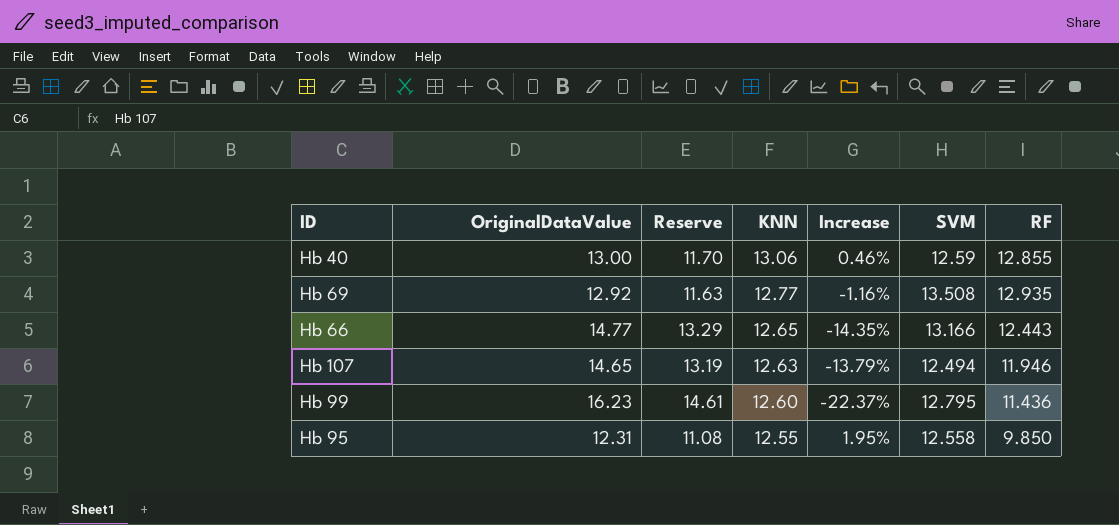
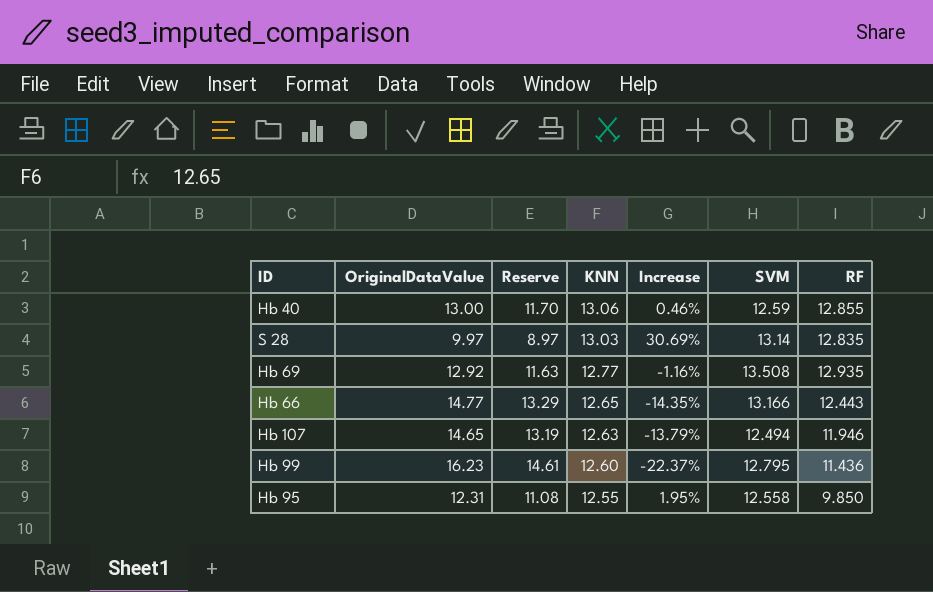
row S 28: none -> 9.97 | 8.97 | 13.03 | 30.69% | 13.14 | 12.835

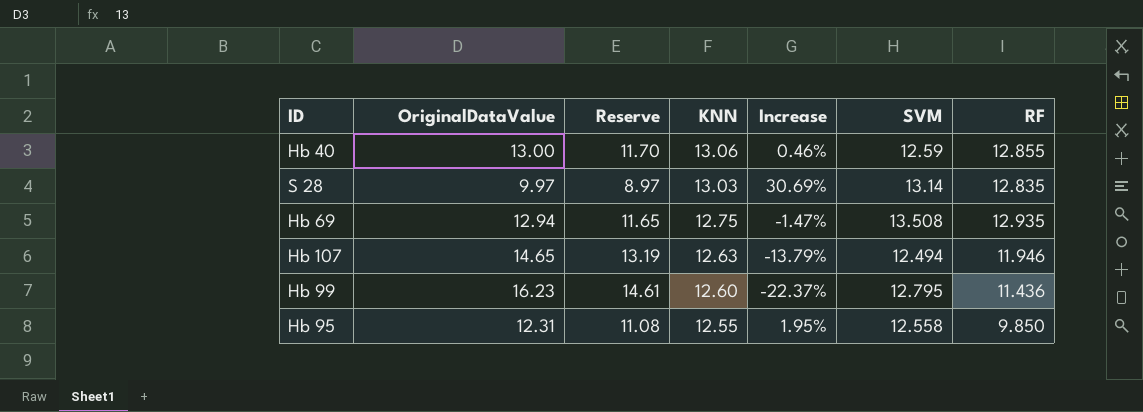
row Hb 66: 14.77 | 13.29 | 12.65 | -14.35% | 13.166 | 12.443 -> none
Hb 69 | OriginalDataValue: 12.92 -> 12.94
Hb 69 | Reserve: 11.63 -> 11.65
Hb 69 | KNN: 12.77 -> 12.75
Hb 69 | Increase: -1.16% -> -1.47%

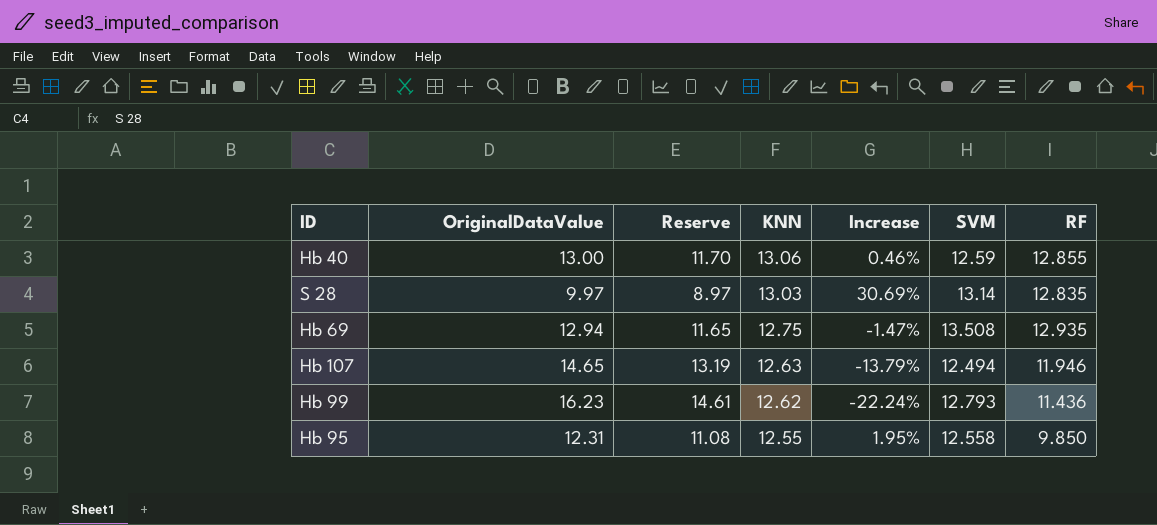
Hb 99 | KNN: 12.60 -> 12.62
Hb 99 | Increase: -22.37% -> -22.24%
Hb 99 | SVM: 12.795 -> 12.793

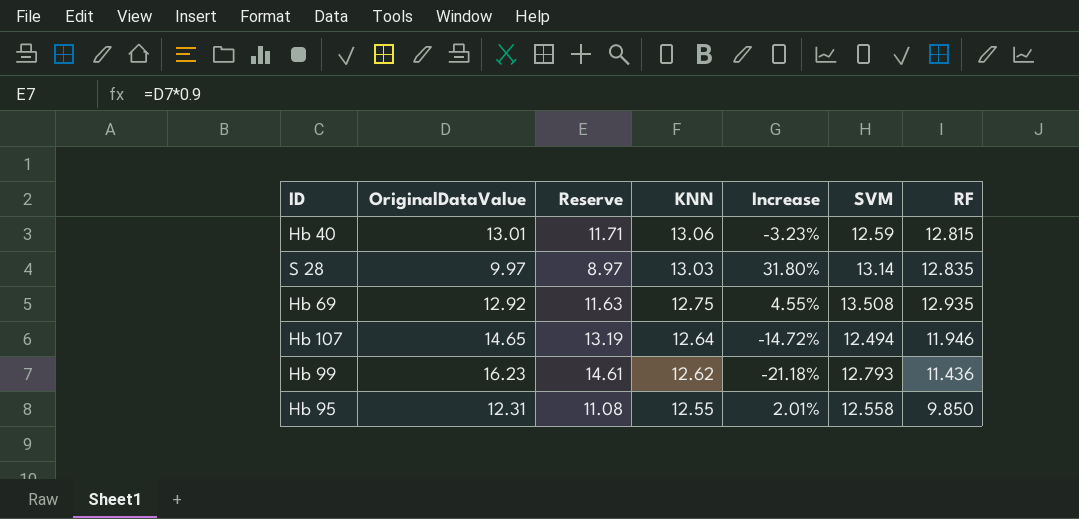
column Increase | formula: ([KNN] - [OriginalDataValue]) / [OriginalDataValue] -> ([SVM] - [OriginalDataValue]) / [OriginalDataValue]
Hb 40 | OriginalDataValue: 13.00 -> 13.01
Hb 40 | Reserve: 11.70 -> 11.71
Hb 40 | RF: 12.855 -> 12.815
Hb 69 | OriginalDataValue: 12.94 -> 12.92
Hb 69 | Reserve: 11.65 -> 11.63
Hb 107 | KNN: 12.63 -> 12.64

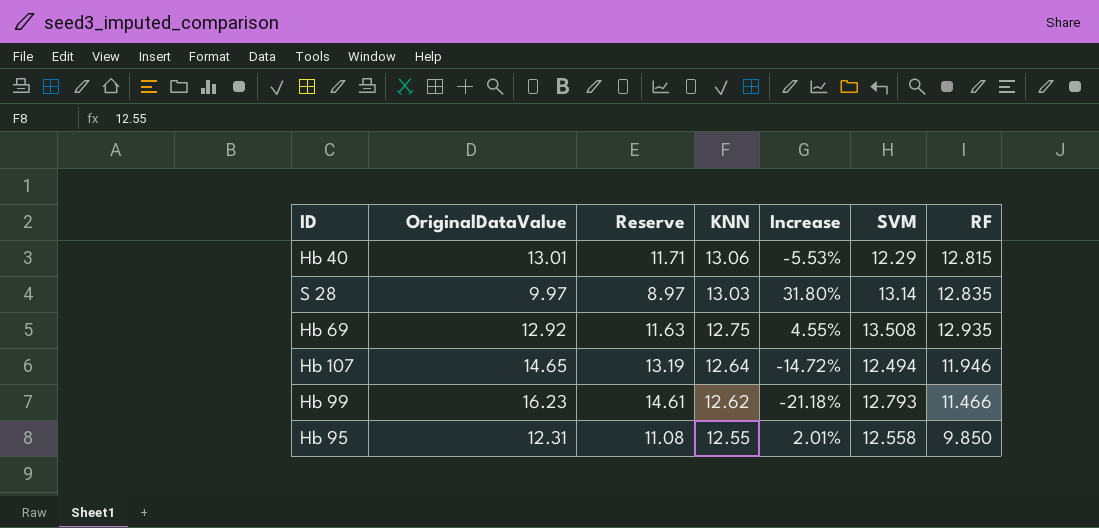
Hb 40 | Increase: -3.23% -> -5.53%
Hb 40 | SVM: 12.59 -> 12.29
Hb 99 | RF: 11.436 -> 11.466

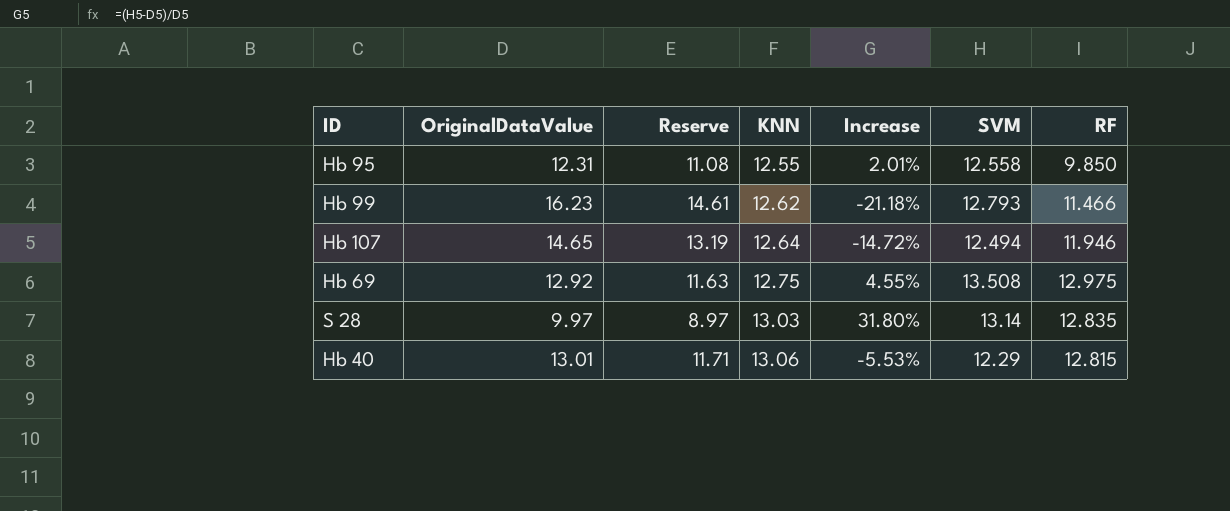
row order: KNN descending -> KNN ascending
Hb 69 | RF: 12.935 -> 12.975

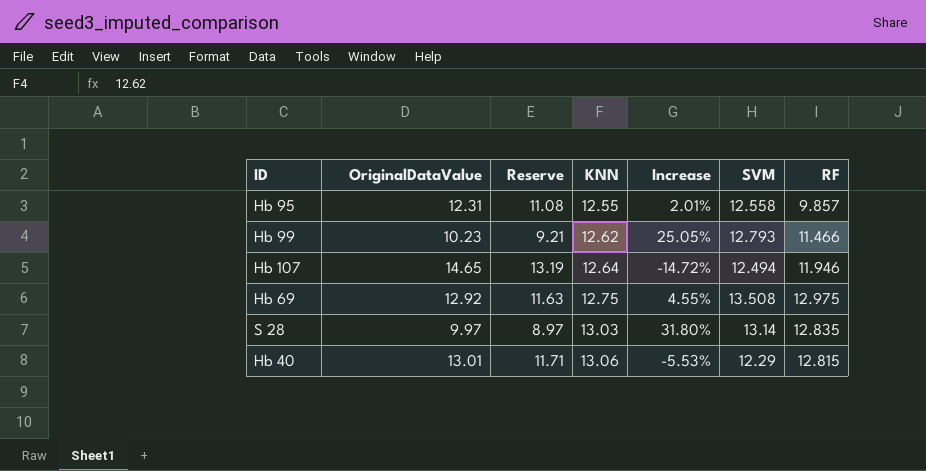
Hb 95 | RF: 9.850 -> 9.857
Hb 99 | OriginalDataValue: 16.23 -> 10.23
Hb 99 | Reserve: 14.61 -> 9.21
Hb 99 | Increase: -21.18% -> 25.05%

